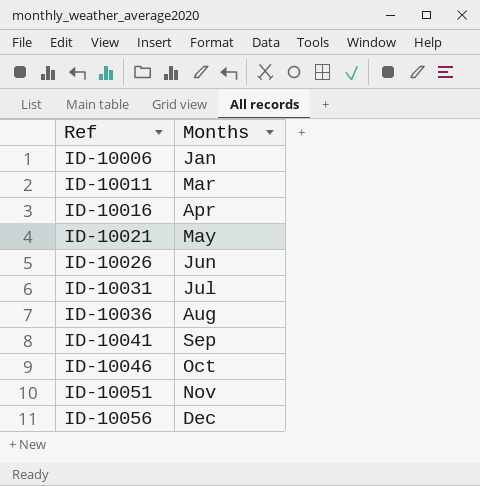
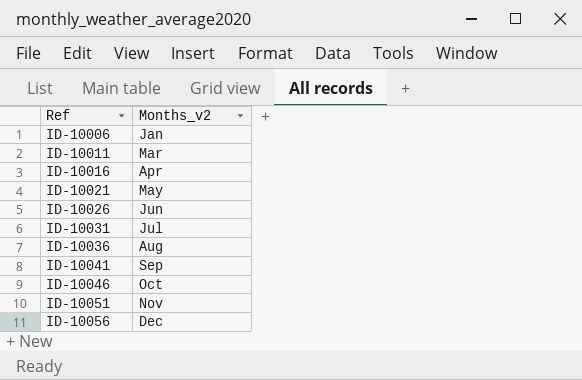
column name: Months -> Months_v2

